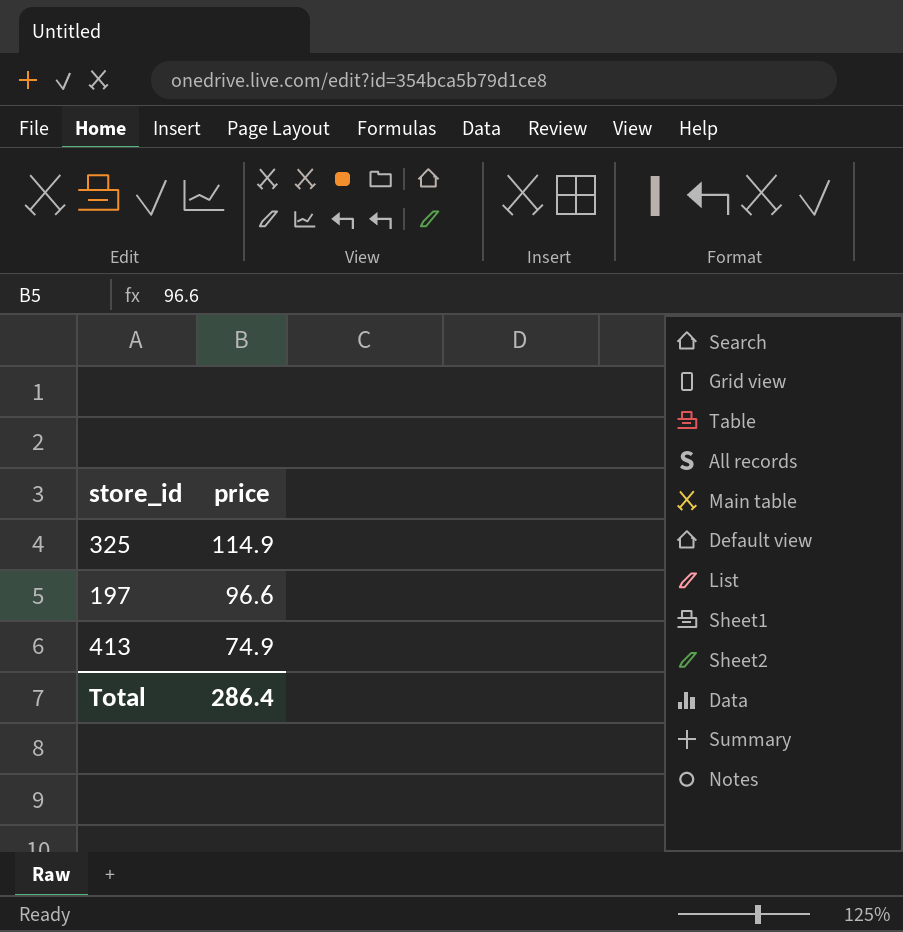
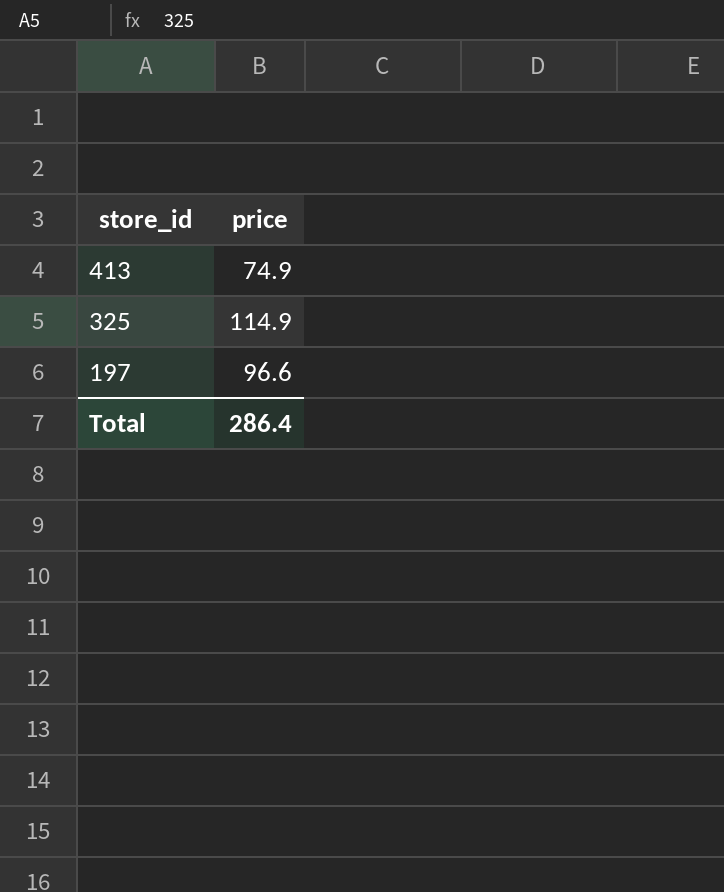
row order: price descending -> store_id descending

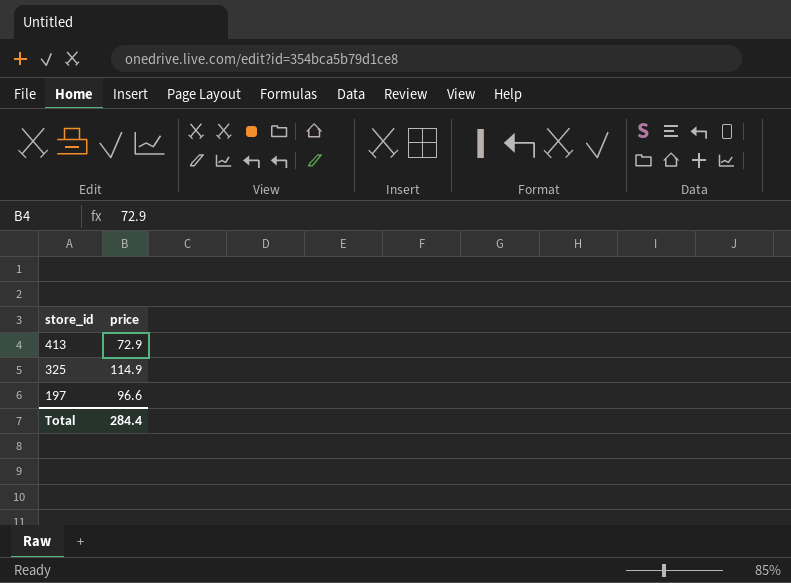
413 | price: 74.9 -> 72.9
Total | price: 286.4 -> 284.4

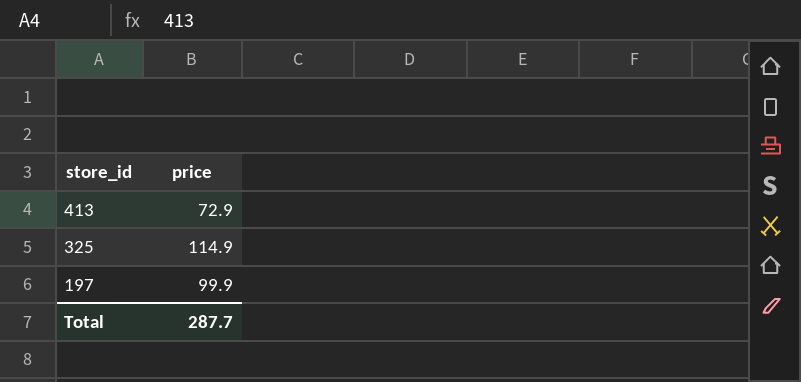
197 | price: 96.6 -> 99.9
Total | price: 284.4 -> 287.7

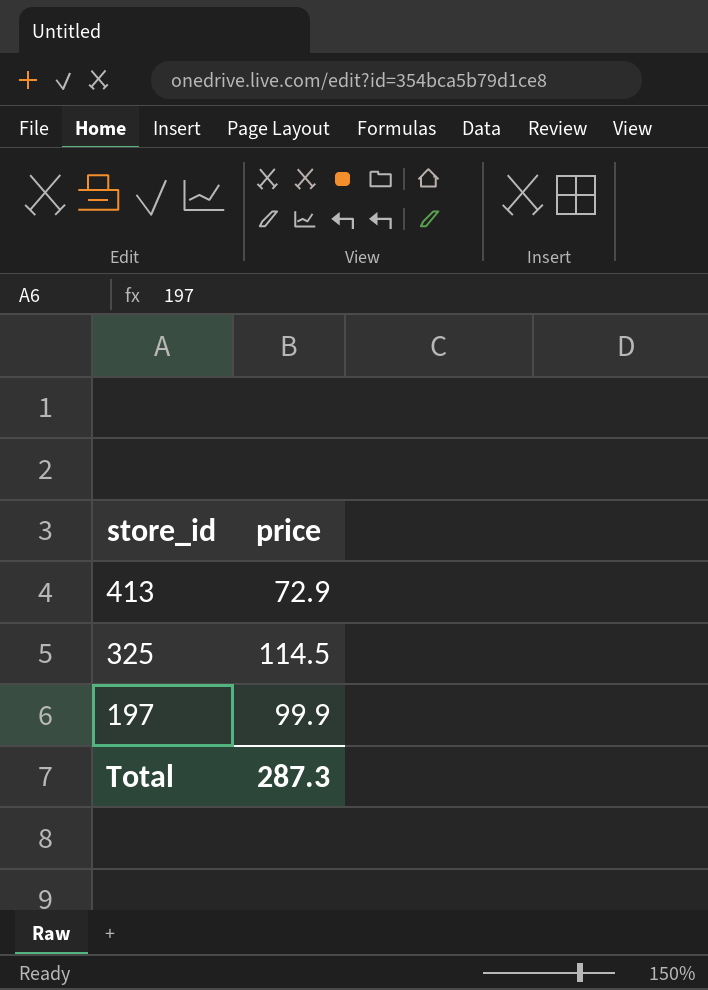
325 | price: 114.9 -> 114.5
Total | price: 287.7 -> 287.3

